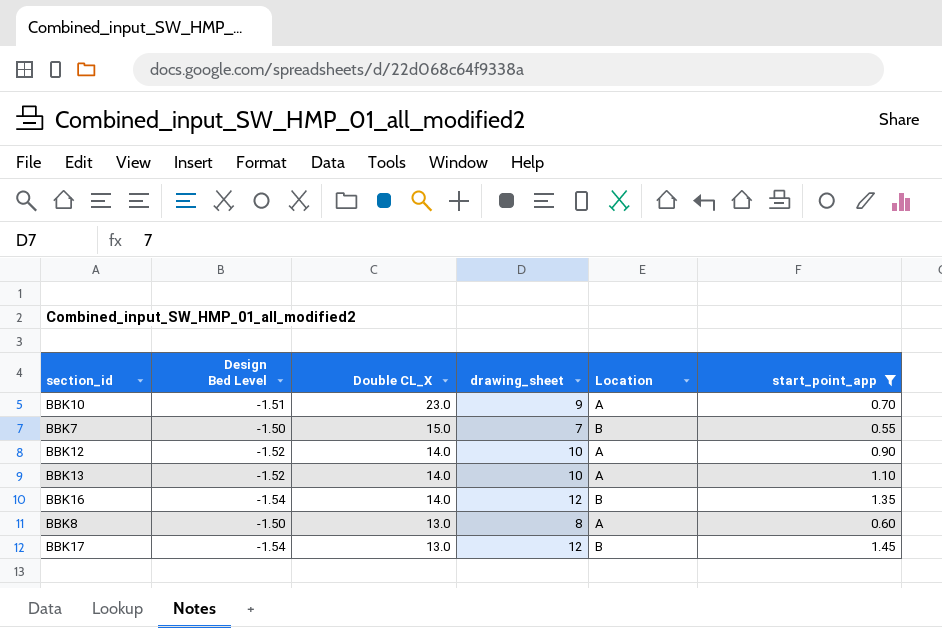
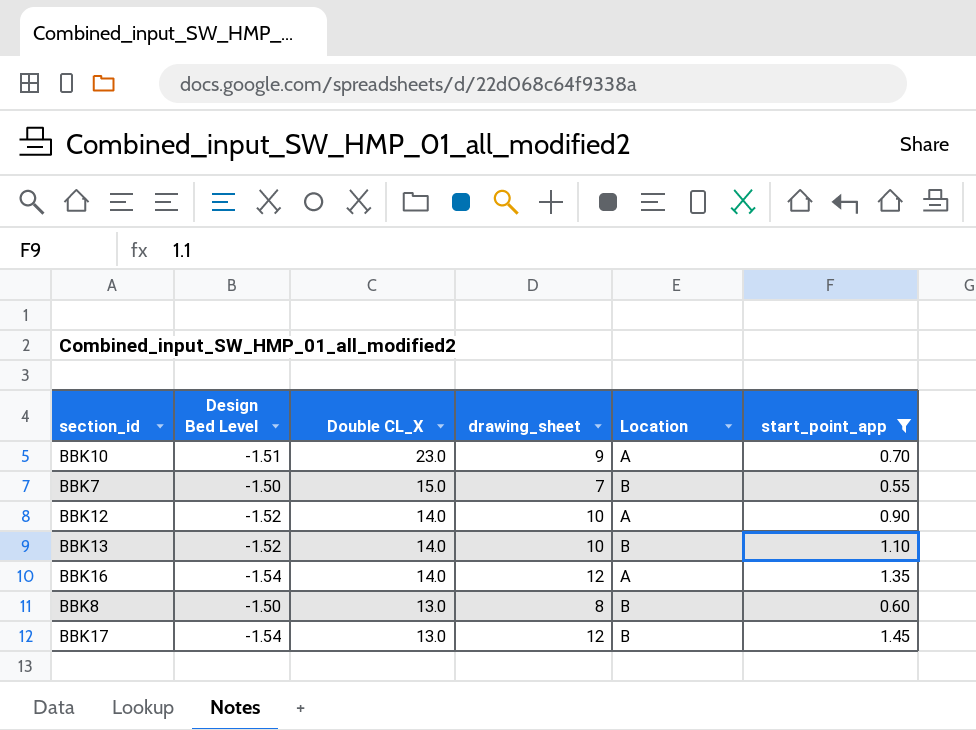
BBK13 | Location: A -> B
BBK16 | Location: B -> A
BBK8 | Location: A -> B

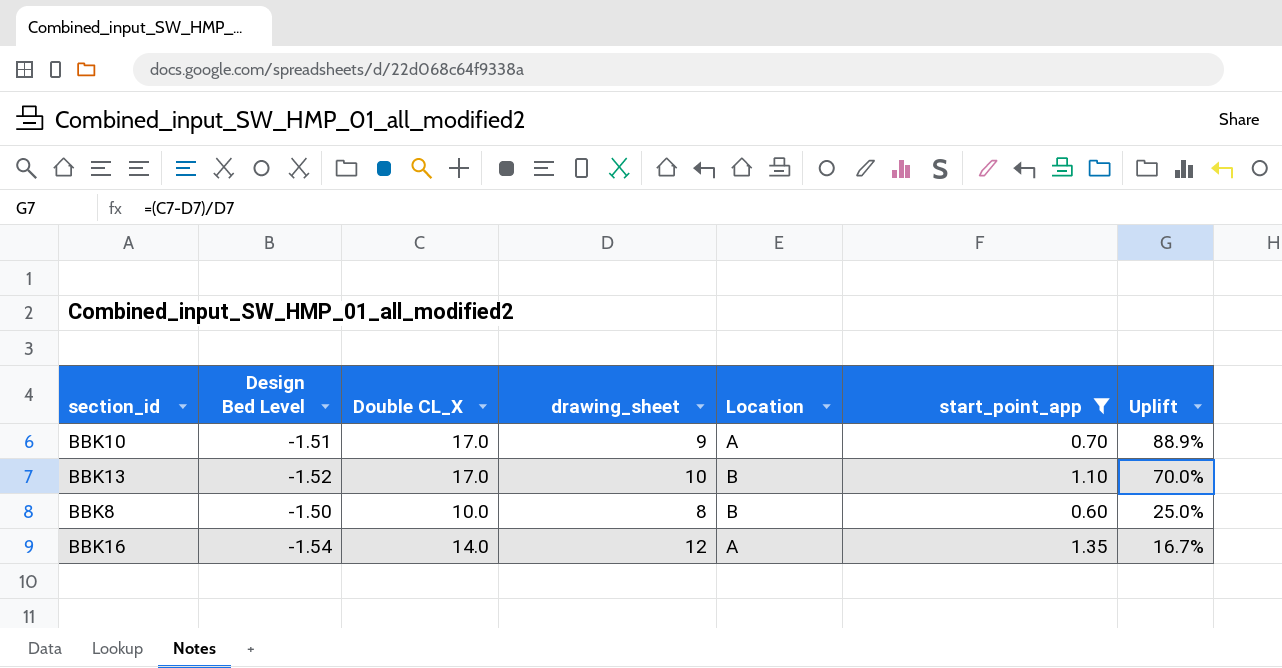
row order: Double CL_X descending -> Uplift descending
column Uplift | formula: none -> ([Double CL_X] - [drawing_sheet]) / [drawing_sheet]
row BBK7: -1.50 | 15.0 | 7 | B | 0.55 -> none
row BBK12: -1.52 | 14.0 | 10 | A | 0.90 -> none
row BBK17: -1.54 | 13.0 | 12 | B | 1.45 -> none
BBK10 | Double CL_X: 23.0 -> 17.0
BBK13 | Double CL_X: 14.0 -> 17.0
BBK8 | Double CL_X: 13.0 -> 10.0

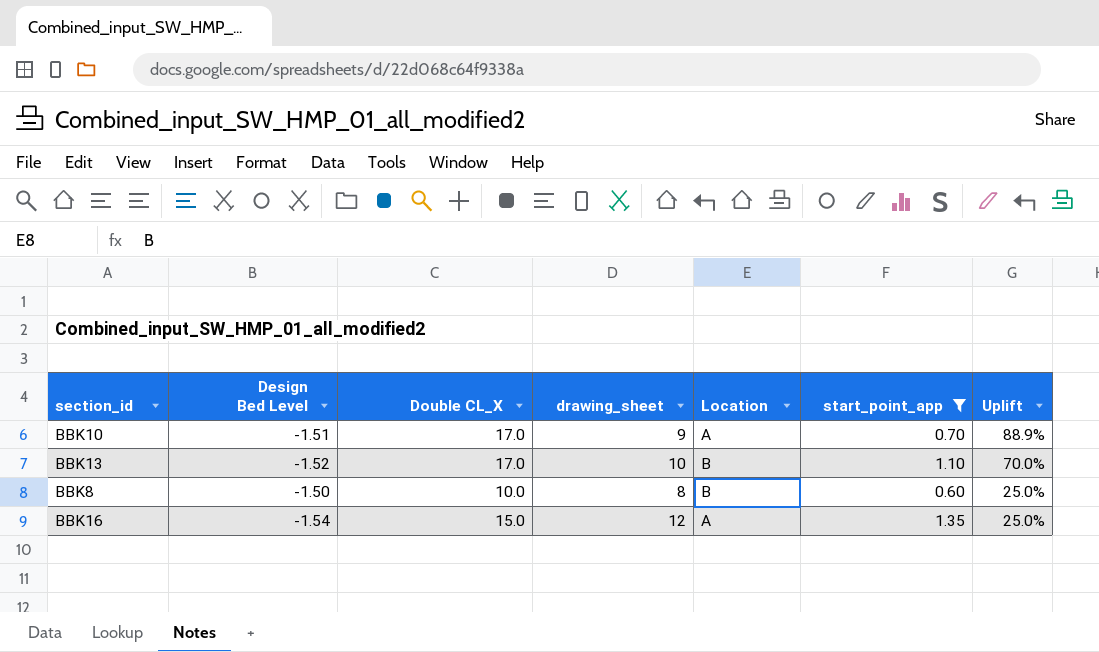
BBK16 | Double CL_X: 14.0 -> 15.0
BBK16 | Uplift: 16.7% -> 25.0%

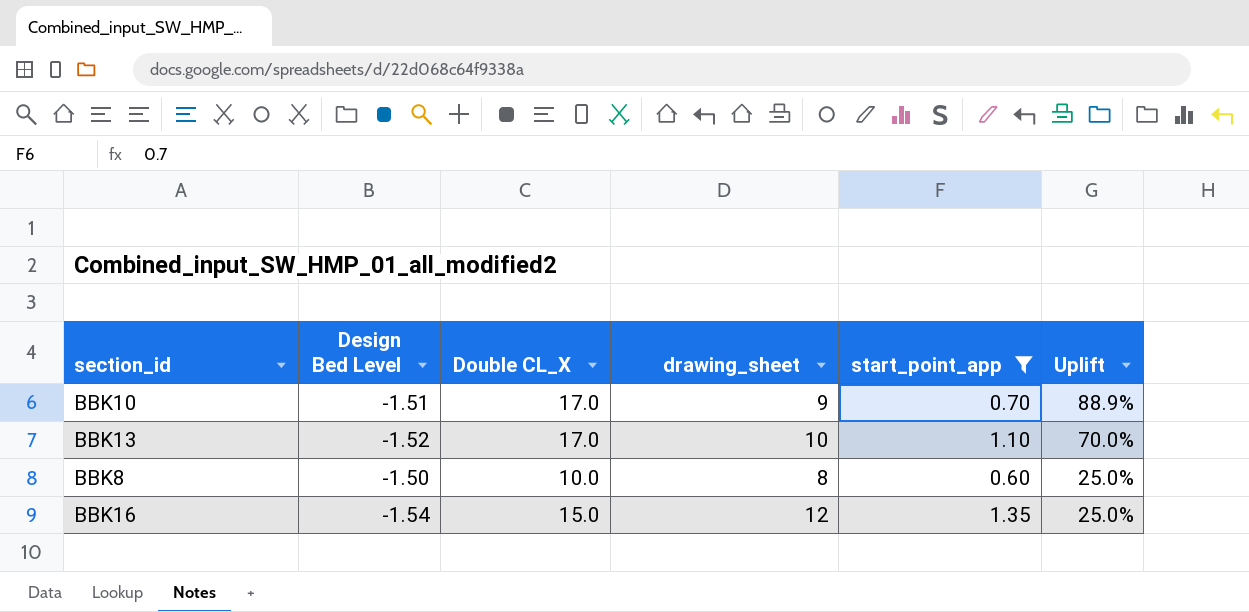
column Location | position: 5 -> none

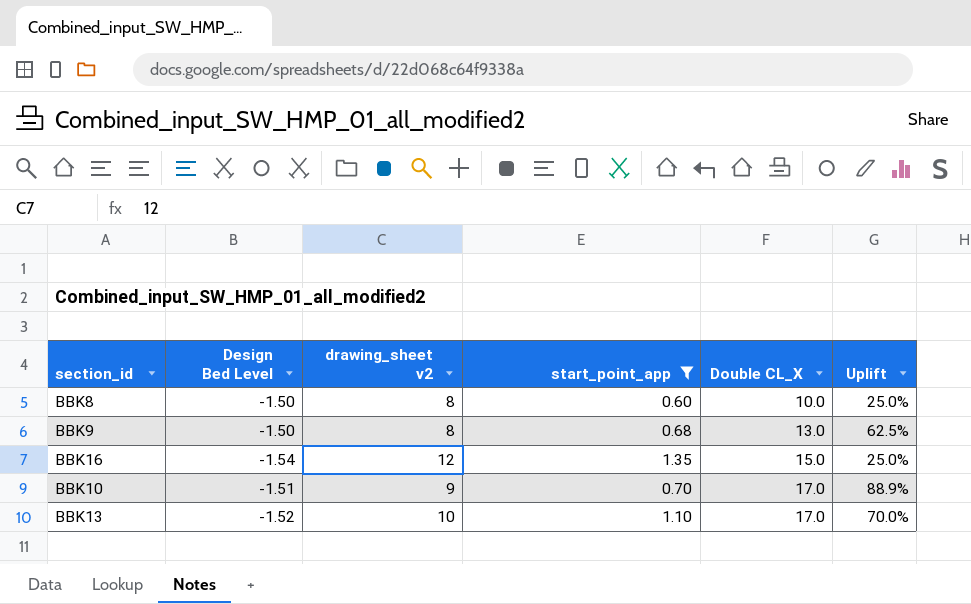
row order: Uplift descending -> Double CL_X ascending
column name: drawing_sheet -> drawing_sheet v2
column Double CL_X | position: 3 -> 5
row BBK9: none -> -1.50 | 8 | 0.68 | 13.0 | 62.5%

